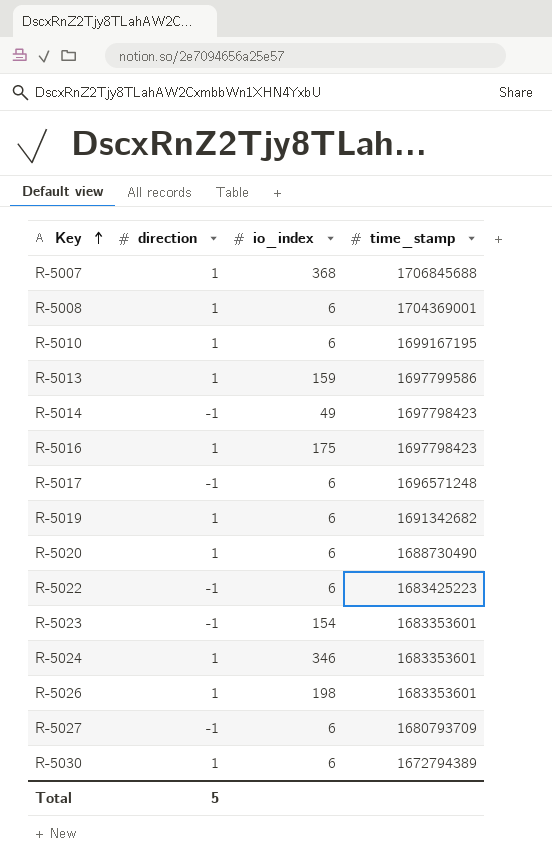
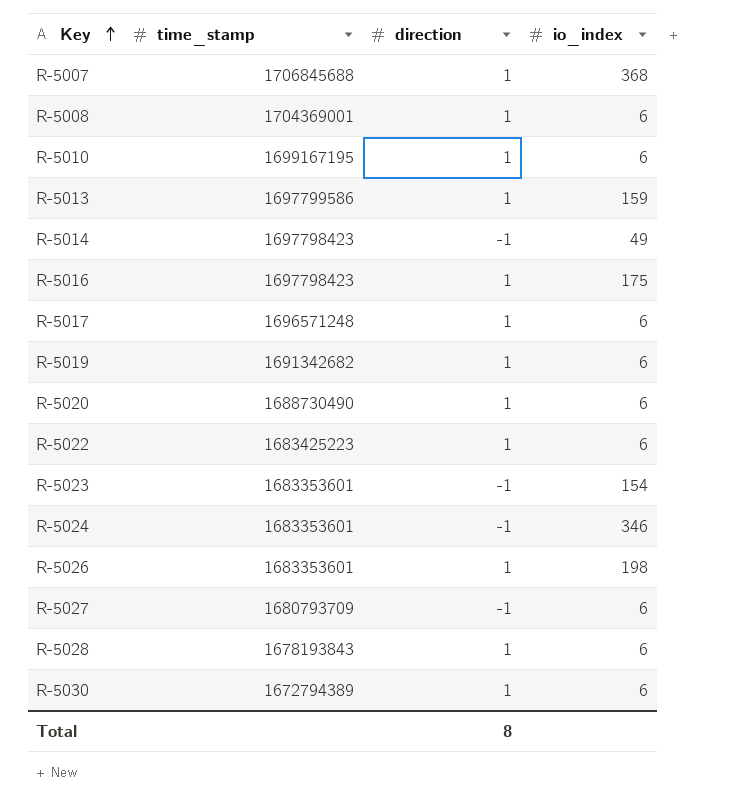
column time_stamp | position: 4 -> 2
R-5017 | direction: -1 -> 1
R-5022 | direction: -1 -> 1
R-5024 | direction: 1 -> -1
row R-5028: none -> 1678193843 | 1 | 6
Total | direction: 5 -> 8

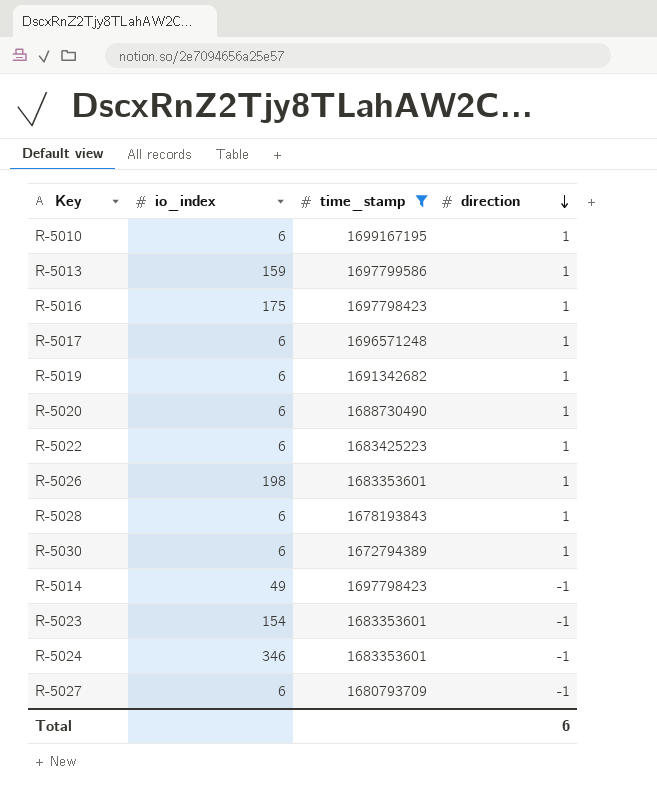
filter: none -> time_stamp <= 1699167195
row order: Key ascending -> direction descending
column io_index | position: 4 -> 2
Total | direction: 8 -> 6

